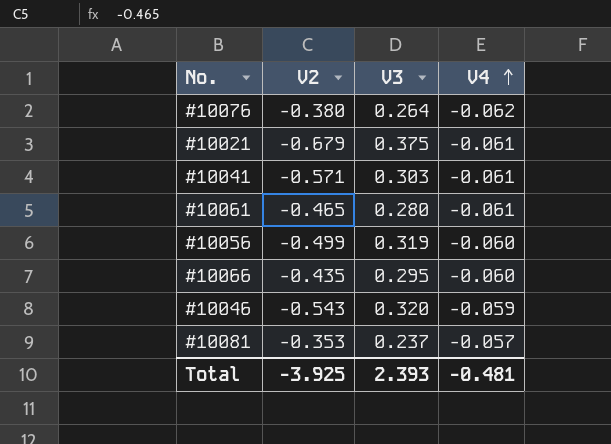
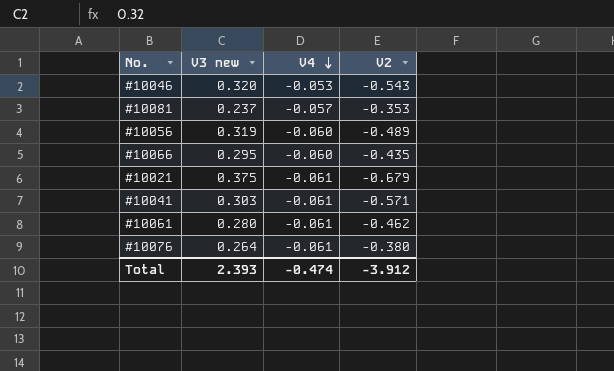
row order: V4 ascending -> V4 descending
column name: V3 -> V3 new
column V2 | position: 2 -> 4
#10046 | V4: -0.059 -> -0.053
#10056 | V2: -0.499 -> -0.489
#10061 | V2: -0.465 -> -0.462
#10076 | V4: -0.062 -> -0.061
Total | V4: -0.481 -> -0.474
Total | V2: -3.925 -> -3.912

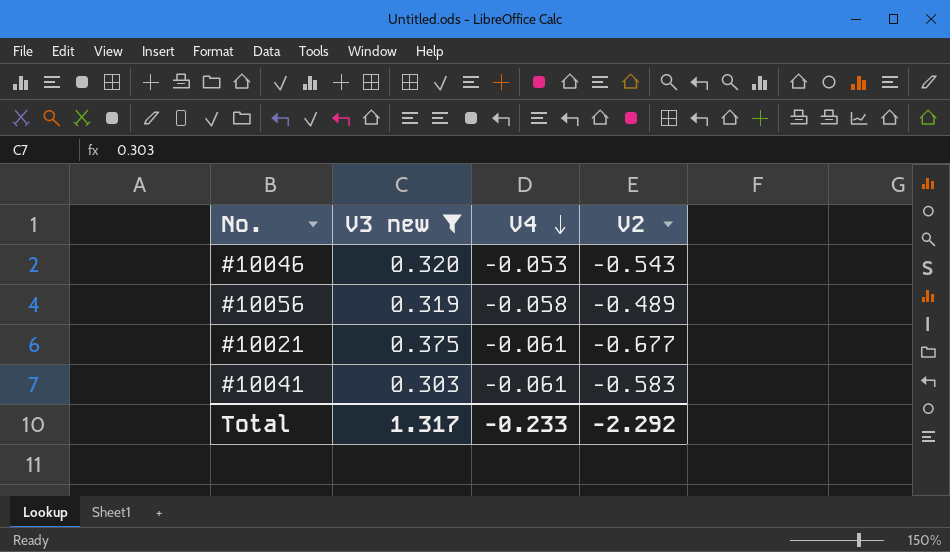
filter: none -> V3 new >= 0.303
#10056 | V4: -0.060 -> -0.058
#10021 | V2: -0.679 -> -0.677
#10041 | V2: -0.571 -> -0.583
Total | V3 new: 2.393 -> 1.317
Total | V4: -0.474 -> -0.233
Total | V2: -3.912 -> -2.292

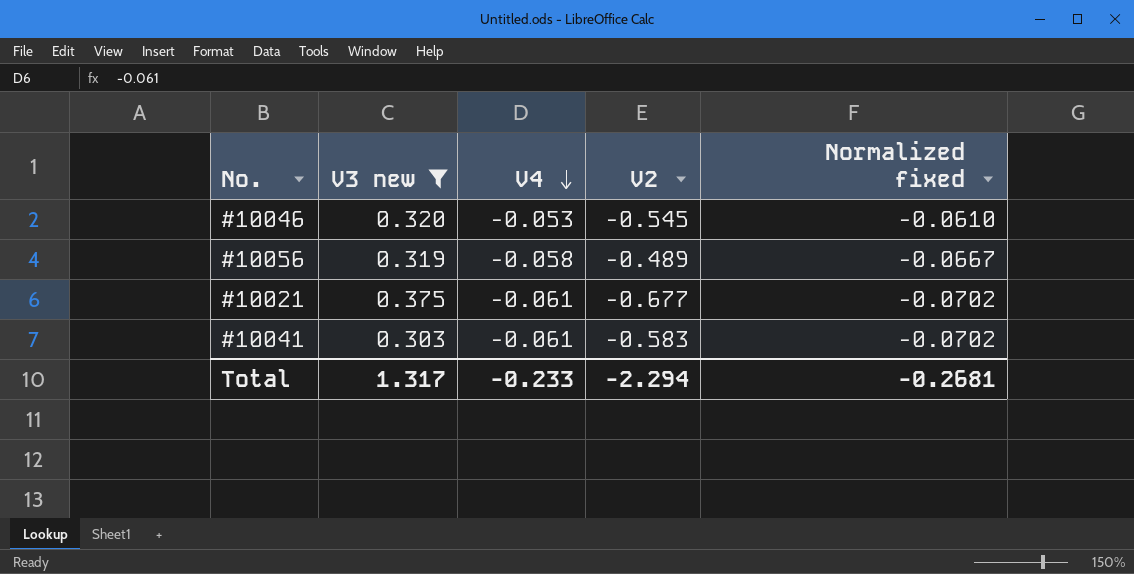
column Normalized fixed | formula: none -> [V4] * 1.15
#10046 | V2: -0.543 -> -0.545
Total | V2: -2.292 -> -2.294

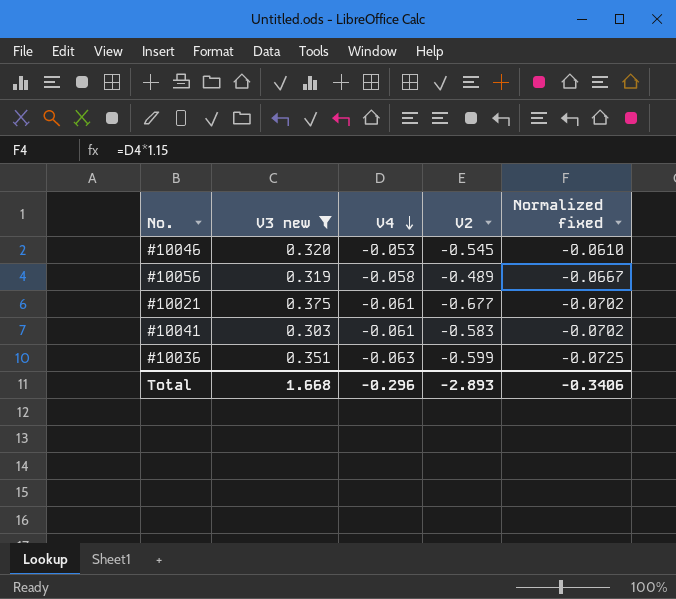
row #10036: none -> 0.351 | -0.063 | -0.599 | -0.0725
Total | V3 new: 1.317 -> 1.668
Total | V4: -0.233 -> -0.296
Total | V2: -2.294 -> -2.893
Total | Normalized fixed: -0.2681 -> -0.3406

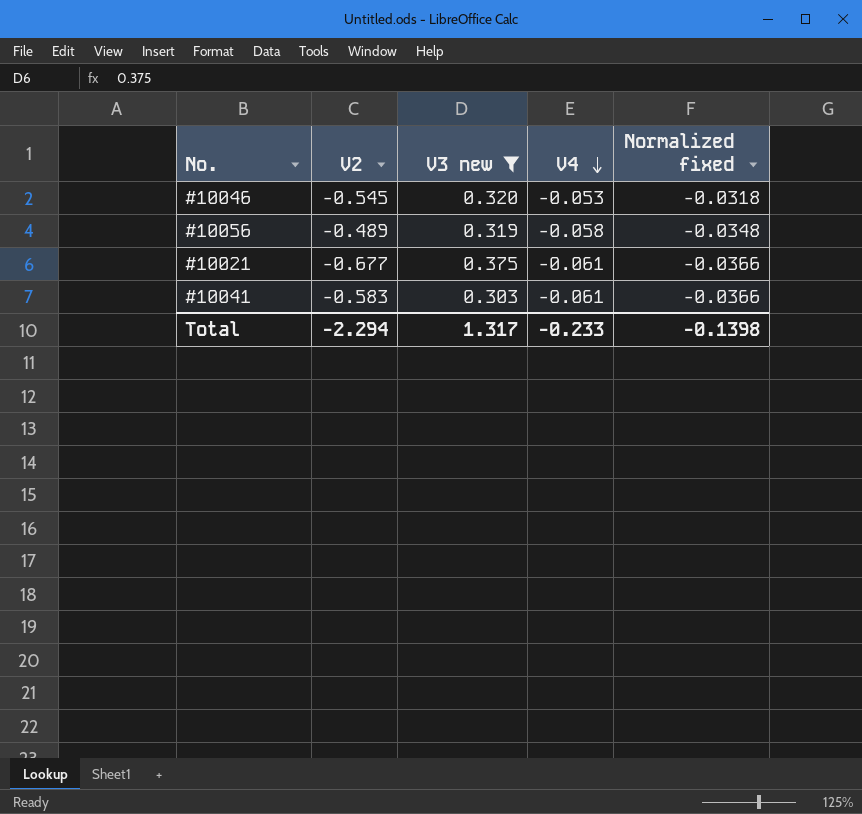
column V2 | position: 4 -> 2
column Normalized fixed | formula: [V4] * 1.15 -> [V4] * 0.6
row #10036: 0.351 | -0.063 | -0.599 | -0.0725 -> none
Total | V2: -2.893 -> -2.294
Total | V3 new: 1.668 -> 1.317
Total | V4: -0.296 -> -0.233
Total | Normalized fixed: -0.3406 -> -0.1398

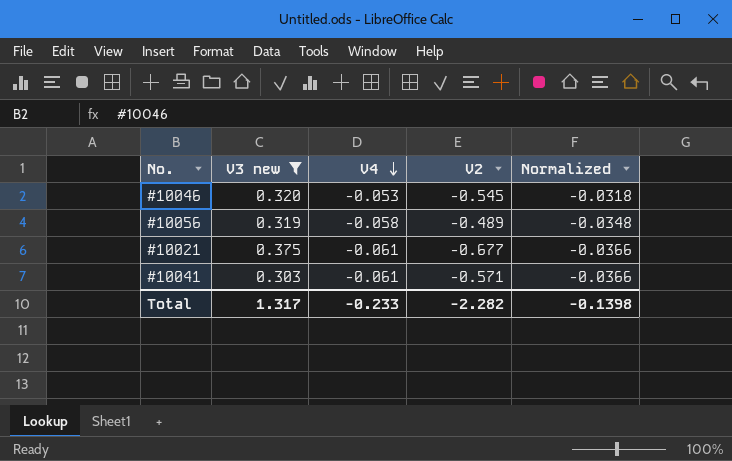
column V2 | position: 2 -> 4
column name: Normalized fixed -> Normalized
#10041 | V2: -0.583 -> -0.571
Total | V2: -2.294 -> -2.282

